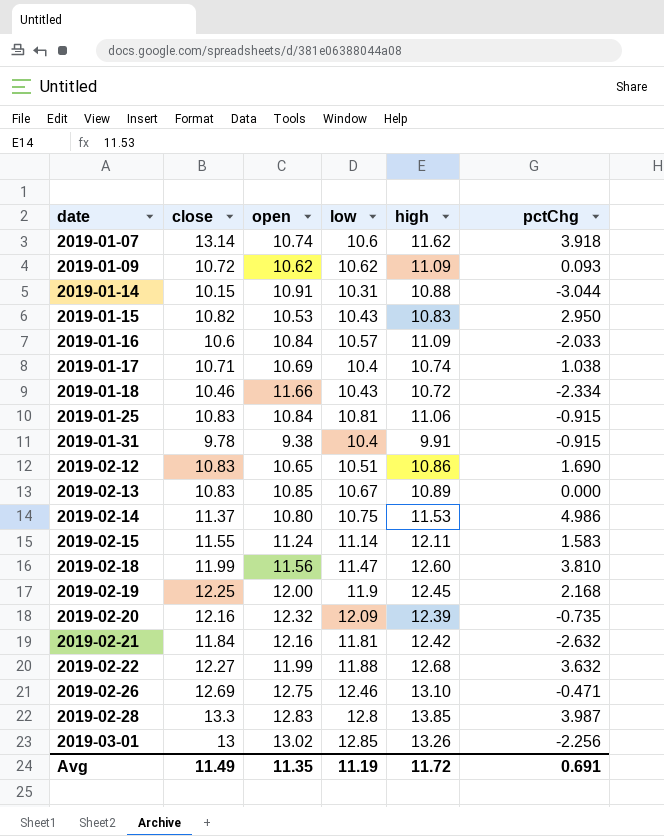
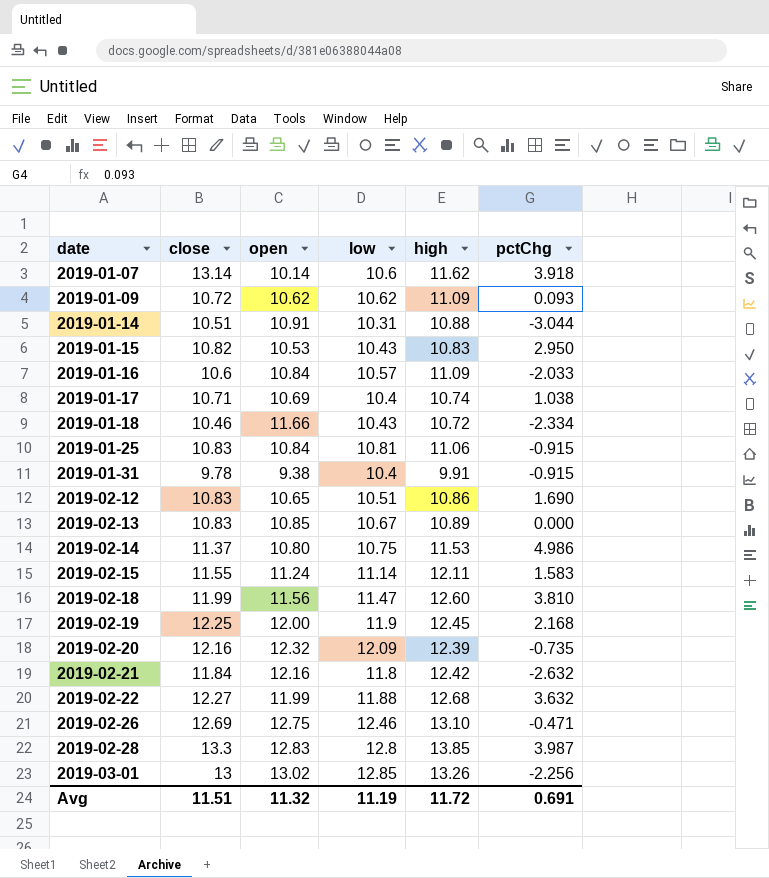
2019-01-07 | open: 10.74 -> 10.14
2019-01-14 | close: 10.15 -> 10.51
2019-02-21 | low: 11.81 -> 11.8
Avg | close: 11.49 -> 11.51
Avg | open: 11.35 -> 11.32

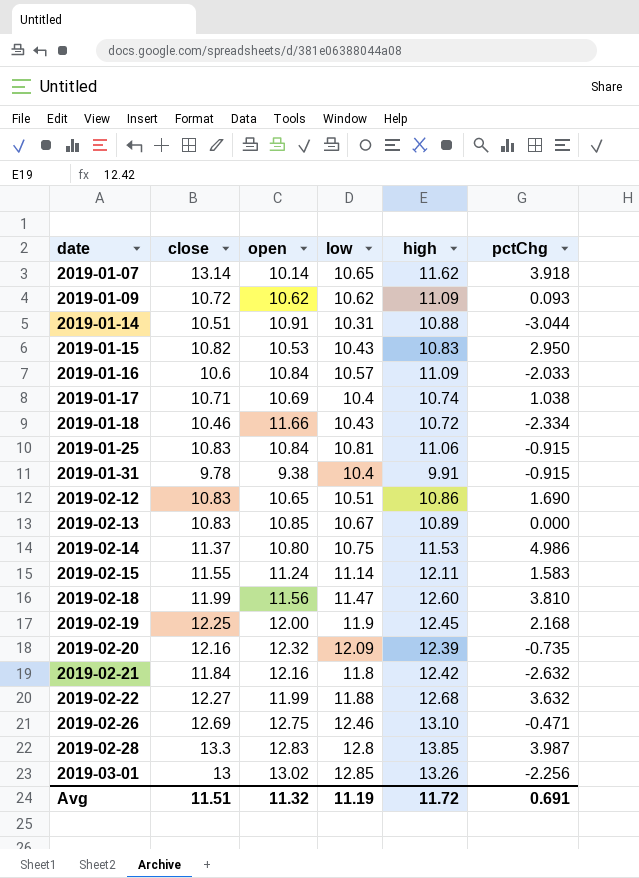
2019-01-07 | low: 10.6 -> 10.65

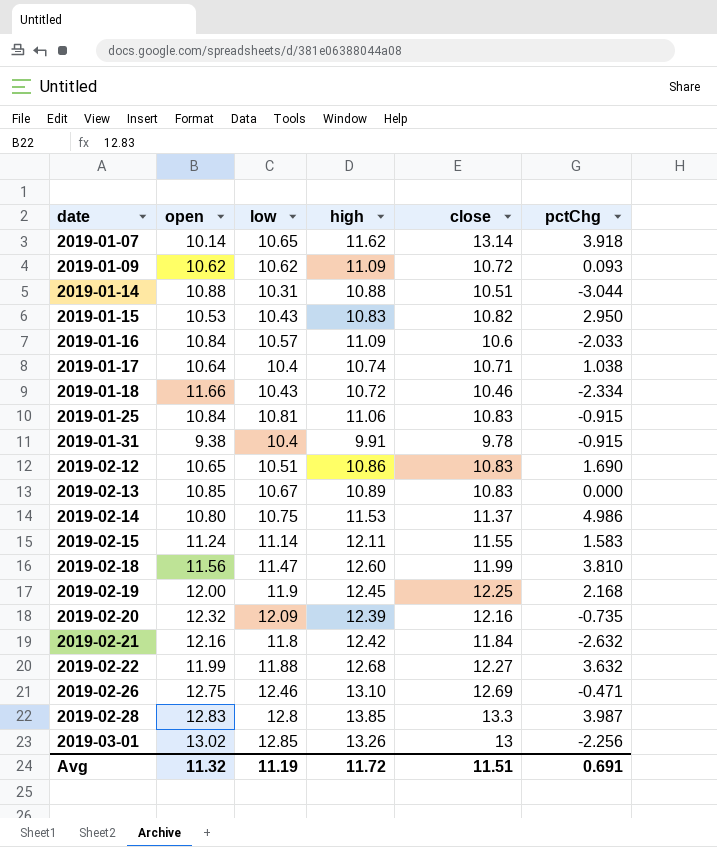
column close | position: 2 -> 5
2019-01-14 | open: 10.91 -> 10.88
2019-01-17 | open: 10.69 -> 10.64

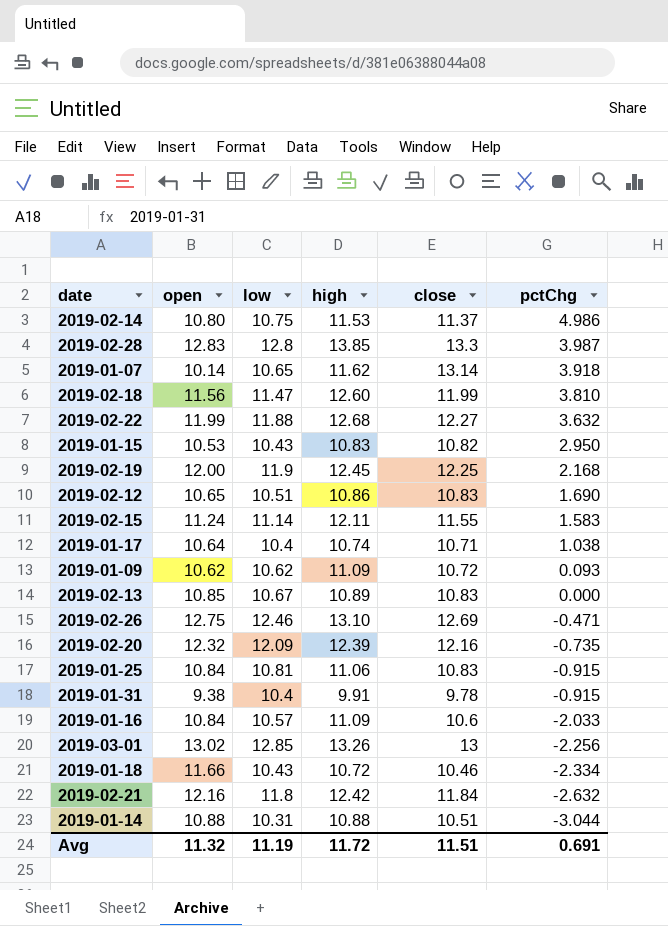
row order: date ascending -> pctChg descending

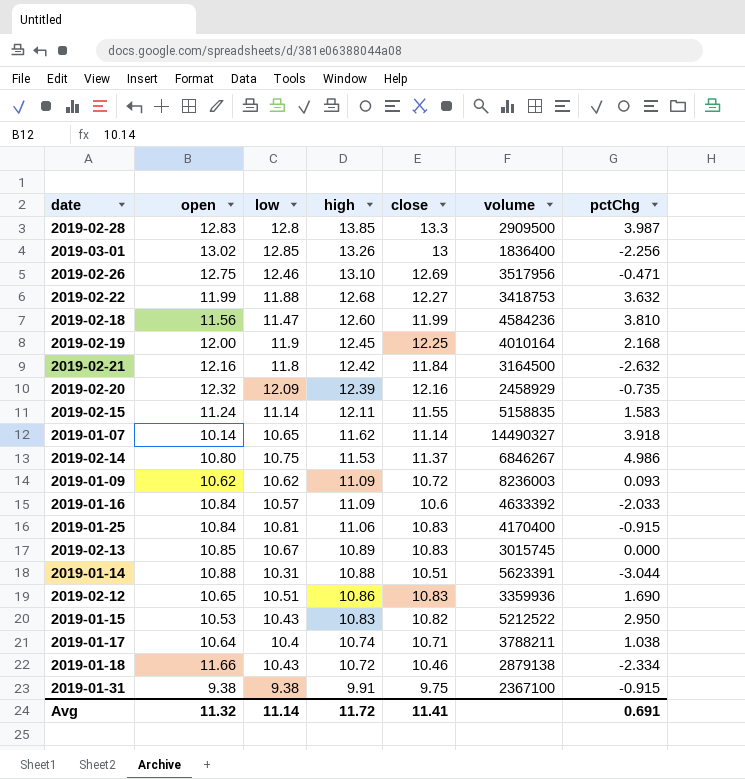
row order: pctChg descending -> high descending
column volume | position: none -> 6
2019-01-07 | close: 13.14 -> 11.14
2019-01-31 | low: 10.4 -> 9.38
2019-01-31 | close: 9.78 -> 9.75
Avg | low: 11.19 -> 11.14
Avg | close: 11.51 -> 11.41

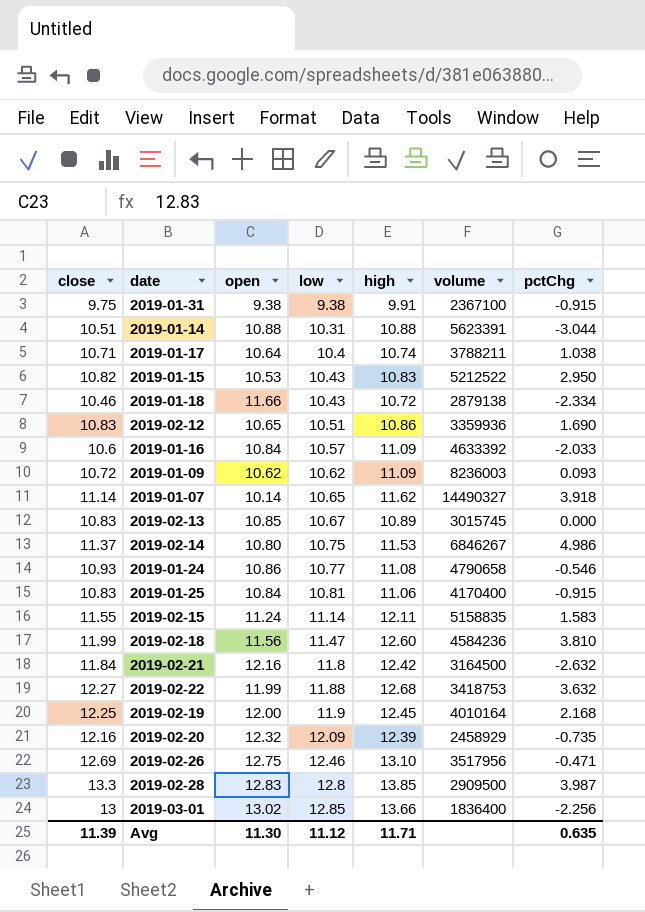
row order: high descending -> low ascending
column close | position: 5 -> 1
row 2019-01-24: none -> 10.93 | 10.86 | 10.77 | 11.08 | 4790658 | -0.546
2019-03-01 | high: 13.26 -> 13.66
Avg | close: 11.41 -> 11.39
Avg | open: 11.32 -> 11.30
Avg | low: 11.14 -> 11.12
Avg | high: 11.72 -> 11.71
Avg | pctChg: 0.691 -> 0.635

